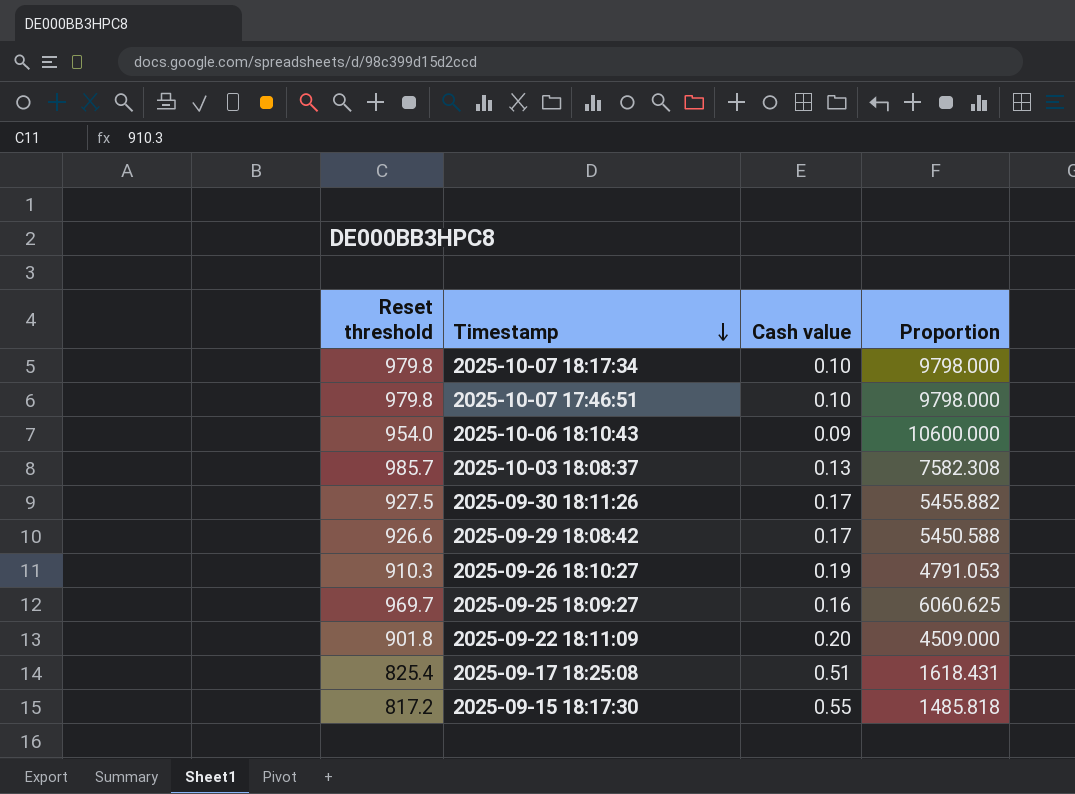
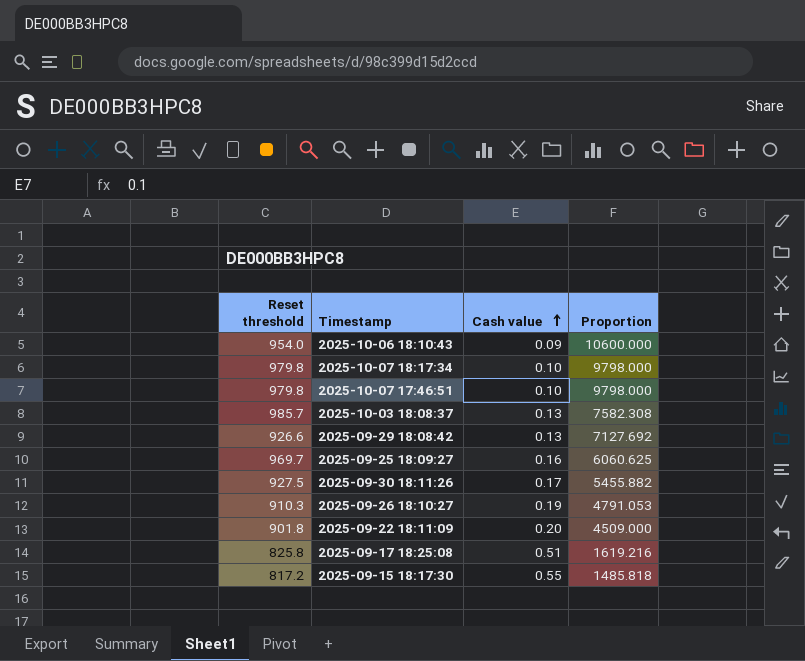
row order: Timestamp descending -> Cash value ascending
2025-09-29 18:08:42 | Cash value: 0.17 -> 0.13
2025-09-29 18:08:42 | Proportion: 5450.588 -> 7127.692
2025-09-17 18:25:08 | Reset threshold: 825.4 -> 825.8
2025-09-17 18:25:08 | Proportion: 1618.431 -> 1619.216

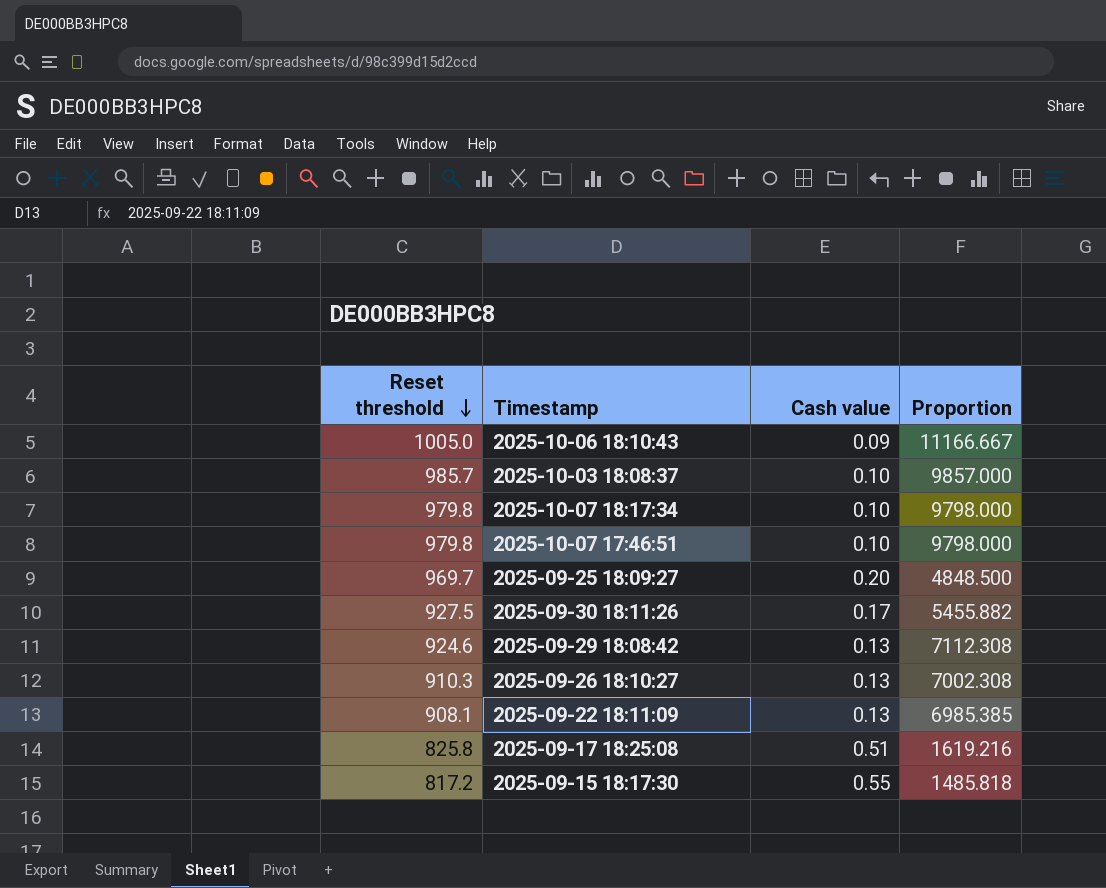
row order: Cash value ascending -> Reset threshold descending
2025-10-06 18:10:43 | Reset threshold: 954.0 -> 1005.0
2025-10-06 18:10:43 | Proportion: 10600.000 -> 11166.667
2025-10-03 18:08:37 | Cash value: 0.13 -> 0.10
2025-10-03 18:08:37 | Proportion: 7582.308 -> 9857.000
2025-09-25 18:09:27 | Cash value: 0.16 -> 0.20
2025-09-25 18:09:27 | Proportion: 6060.625 -> 4848.500
2025-09-29 18:08:42 | Reset threshold: 926.6 -> 924.6
2025-09-29 18:08:42 | Proportion: 7127.692 -> 7112.308
2025-09-26 18:10:27 | Cash value: 0.19 -> 0.13
2025-09-26 18:10:27 | Proportion: 4791.053 -> 7002.308
2025-09-22 18:11:09 | Reset threshold: 901.8 -> 908.1
2025-09-22 18:11:09 | Cash value: 0.20 -> 0.13
2025-09-22 18:11:09 | Proportion: 4509.000 -> 6985.385

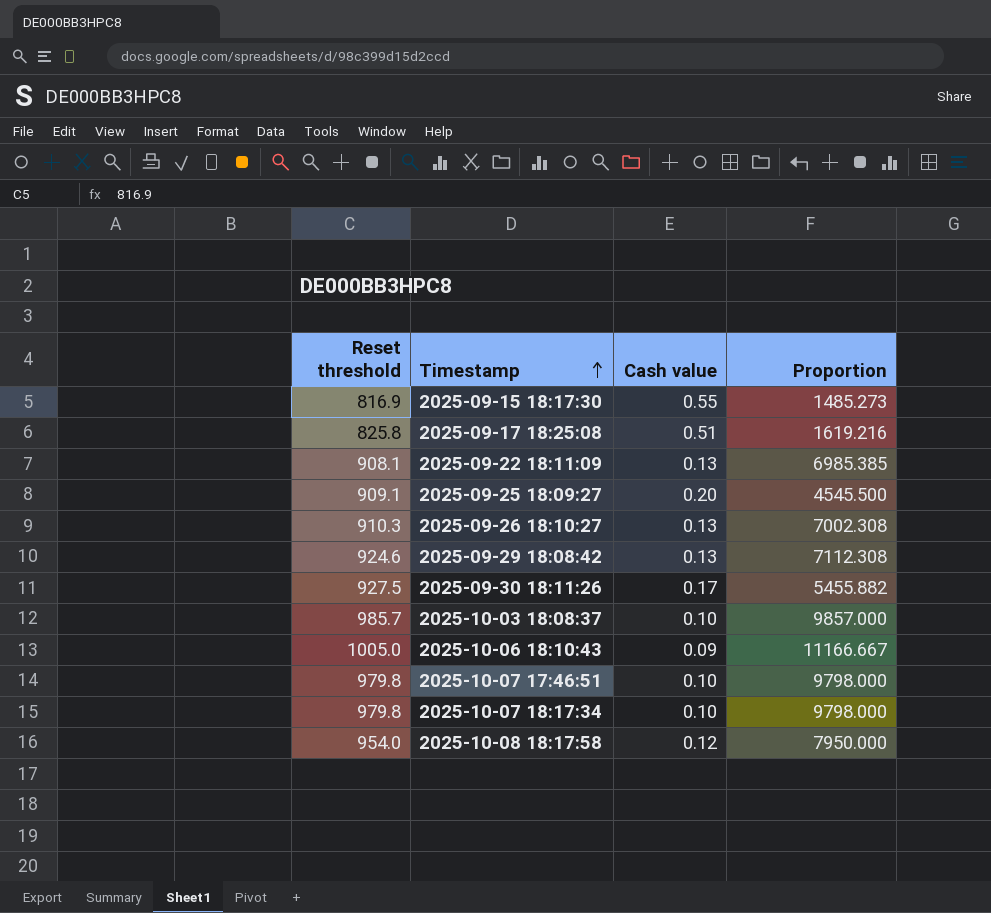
row order: Reset threshold descending -> Timestamp ascending
2025-09-15 18:17:30 | Reset threshold: 817.2 -> 816.9
2025-09-15 18:17:30 | Proportion: 1485.818 -> 1485.273
2025-09-25 18:09:27 | Reset threshold: 969.7 -> 909.1
2025-09-25 18:09:27 | Proportion: 4848.500 -> 4545.500
row 2025-10-08 18:17:58: none -> 954.0 | 0.12 | 7950.000

